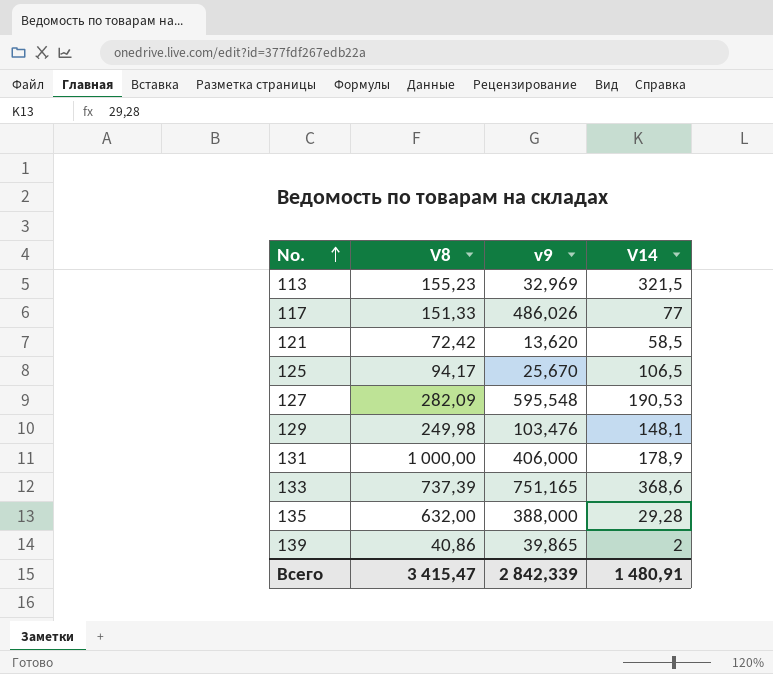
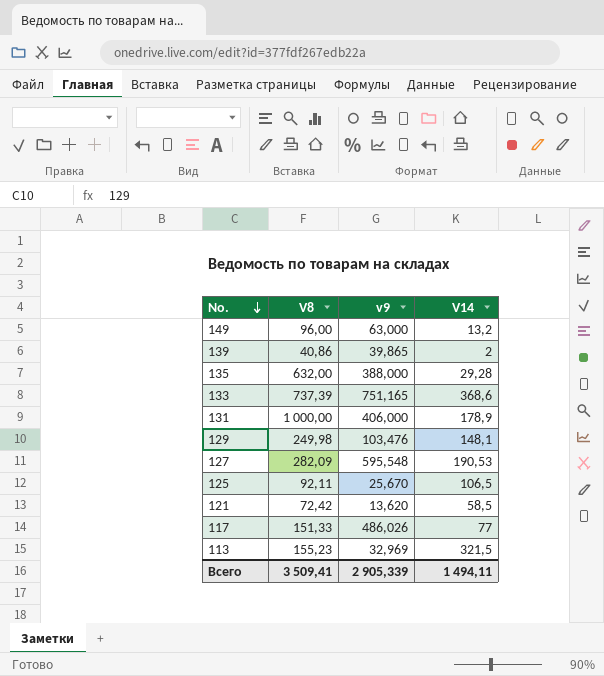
row order: No. ascending -> No. descending
row 149: none -> 96,00 | 63,000 | 13,2
125 | V8: 94,17 -> 92,11
Всего | V8: 3 415,47 -> 3 509,41
Всего | v9: 2 842,339 -> 2 905,339
Всего | V14: 1 480,91 -> 1 494,11

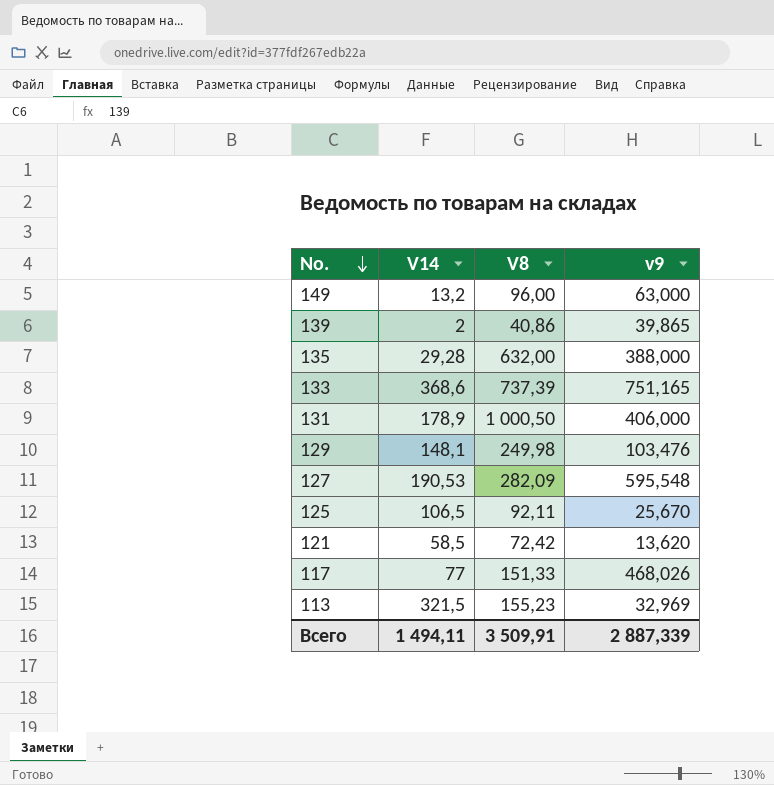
column V14 | position: 4 -> 2
131 | V8: 1 000,00 -> 1 000,50
117 | v9: 486,026 -> 468,026
Всего | V8: 3 509,41 -> 3 509,91
Всего | v9: 2 905,339 -> 2 887,339

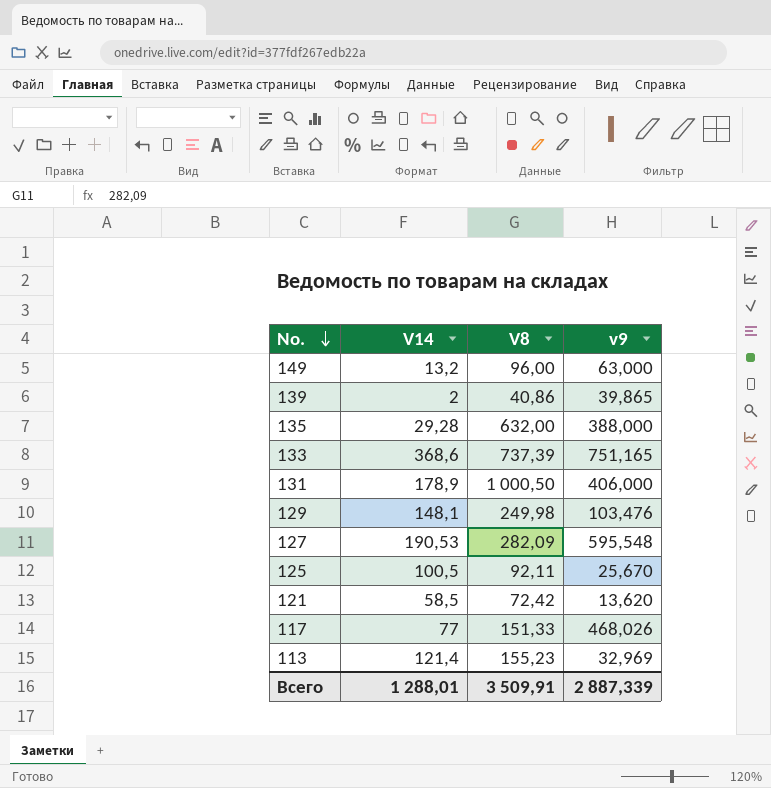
125 | V14: 106,5 -> 100,5
113 | V14: 321,5 -> 121,4
Всего | V14: 1 494,11 -> 1 288,01

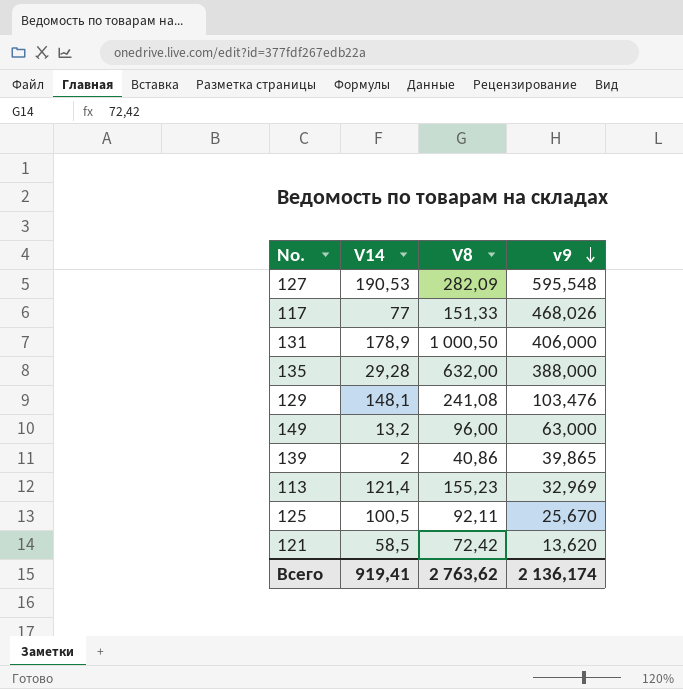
row order: No. descending -> v9 descending
row 133: 368,6 | 737,39 | 751,165 -> none
129 | V8: 249,98 -> 241,08
Всего | V14: 1 288,01 -> 919,41
Всего | V8: 3 509,91 -> 2 763,62
Всего | v9: 2 887,339 -> 2 136,174

